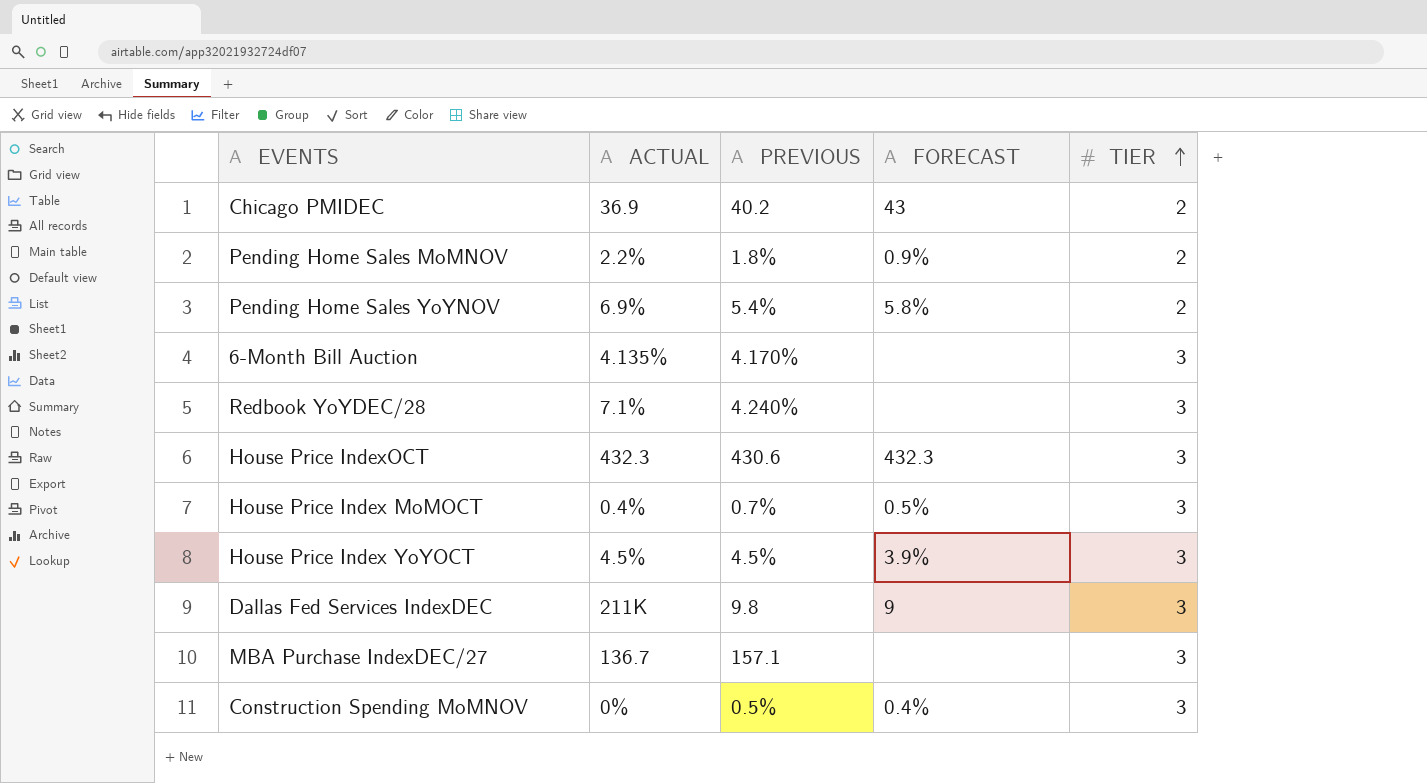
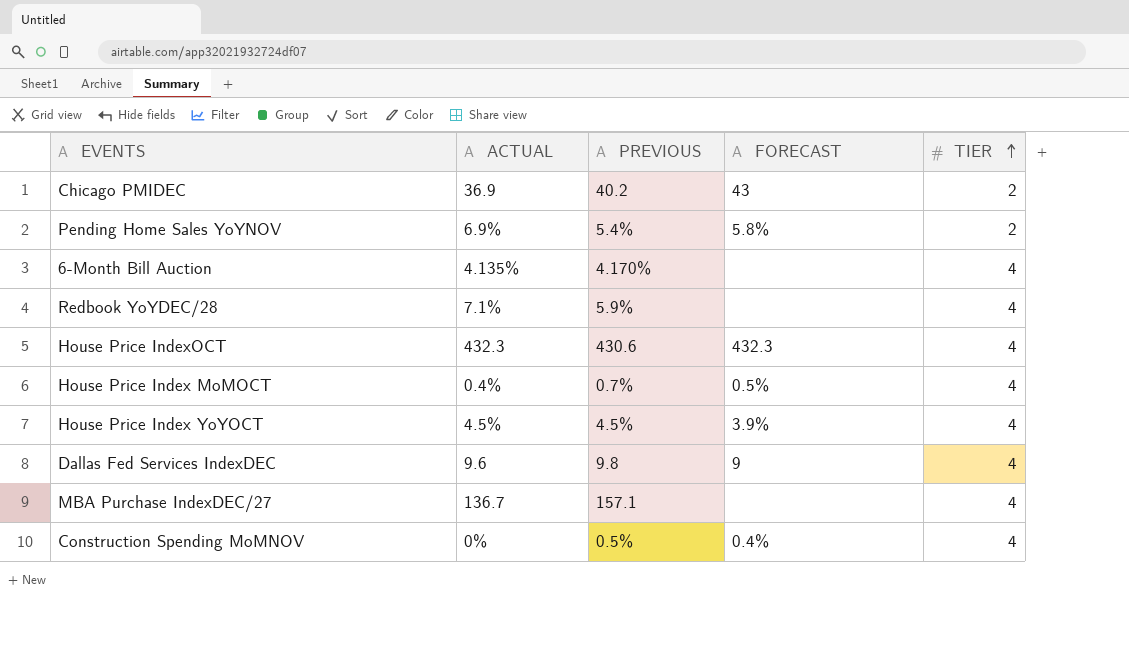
row Pending Home Sales MoMNOV: 2.2% | 1.8% | 0.9% | 2 -> none
6-Month Bill Auction | TIER: 3 -> 4
Redbook YoYDEC/28 | PREVIOUS: 4.240% -> 5.9%
Redbook YoYDEC/28 | TIER: 3 -> 4
House Price IndexOCT | TIER: 3 -> 4
House Price Index MoMOCT | TIER: 3 -> 4
House Price Index YoYOCT | TIER: 3 -> 4
Dallas Fed Services IndexDEC | ACTUAL: 211K -> 9.6
Dallas Fed Services IndexDEC | TIER: 3 -> 4
MBA Purchase IndexDEC/27 | TIER: 3 -> 4
Construction Spending MoMNOV | TIER: 3 -> 4

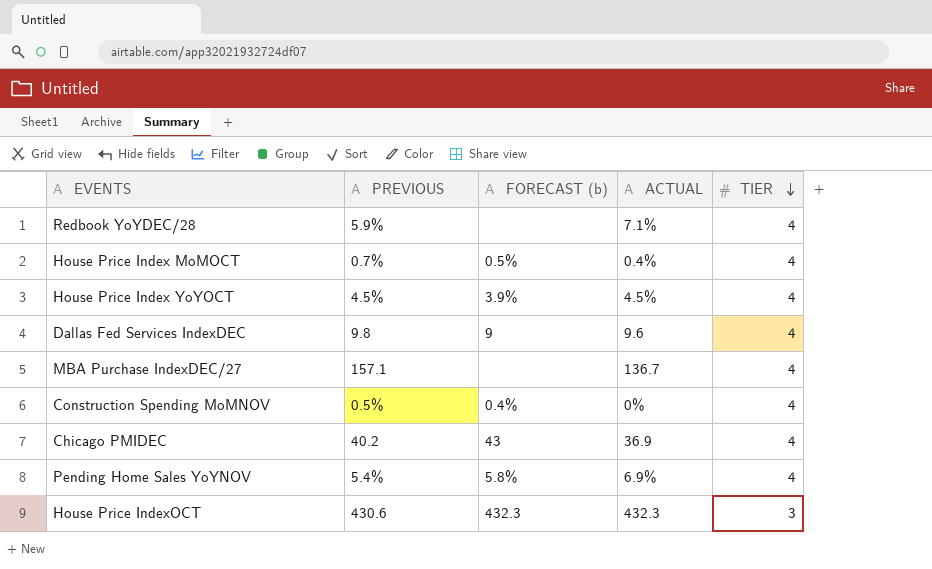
row order: TIER ascending -> TIER descending
column name: FORECAST -> FORECAST (b)
column ACTUAL | position: 2 -> 4
row 6-Month Bill Auction: 4.135% | 4.170% | none | 4 -> none
Chicago PMIDEC | TIER: 2 -> 4
Pending Home Sales YoYNOV | TIER: 2 -> 4
House Price IndexOCT | TIER: 4 -> 3

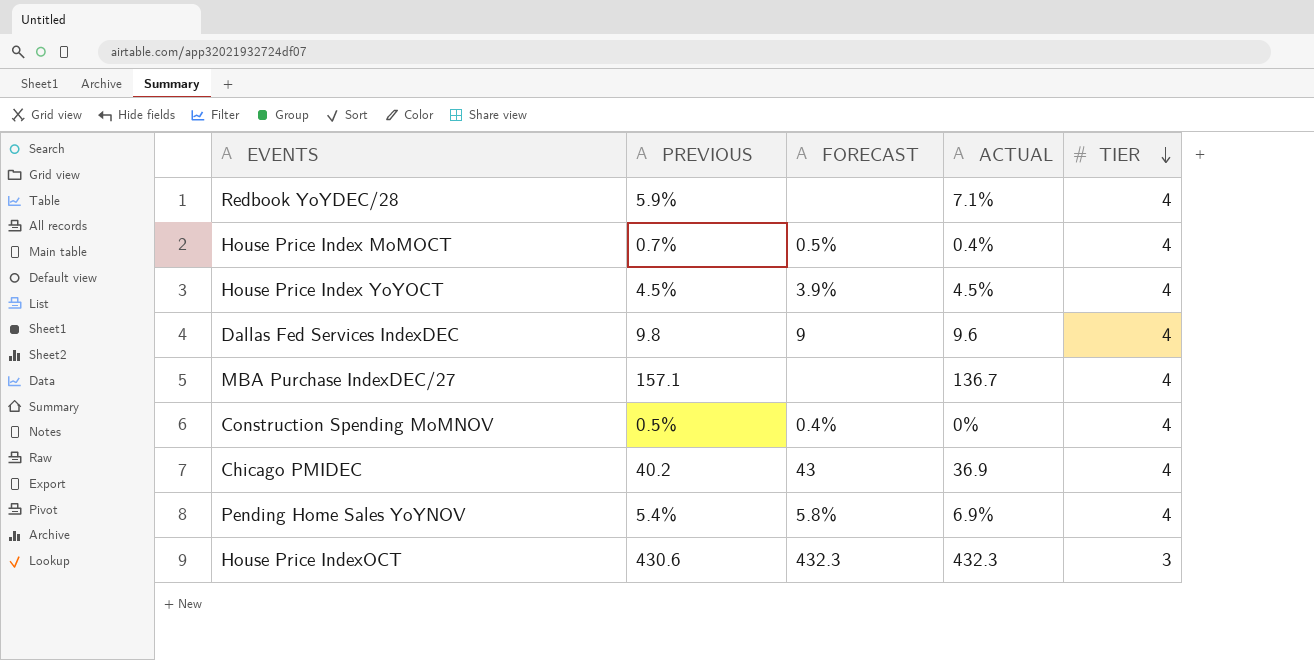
column name: FORECAST (b) -> FORECAST

